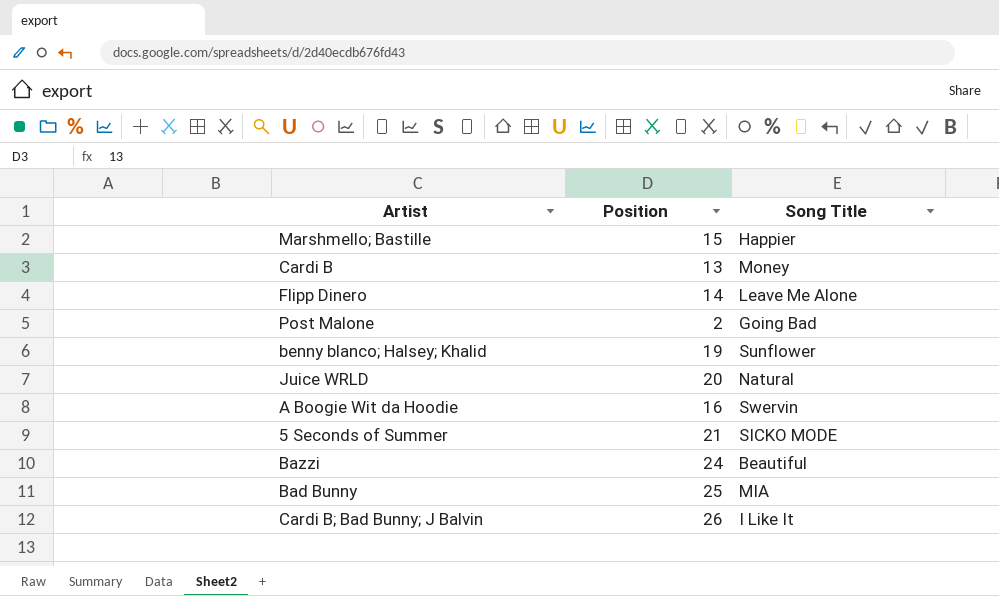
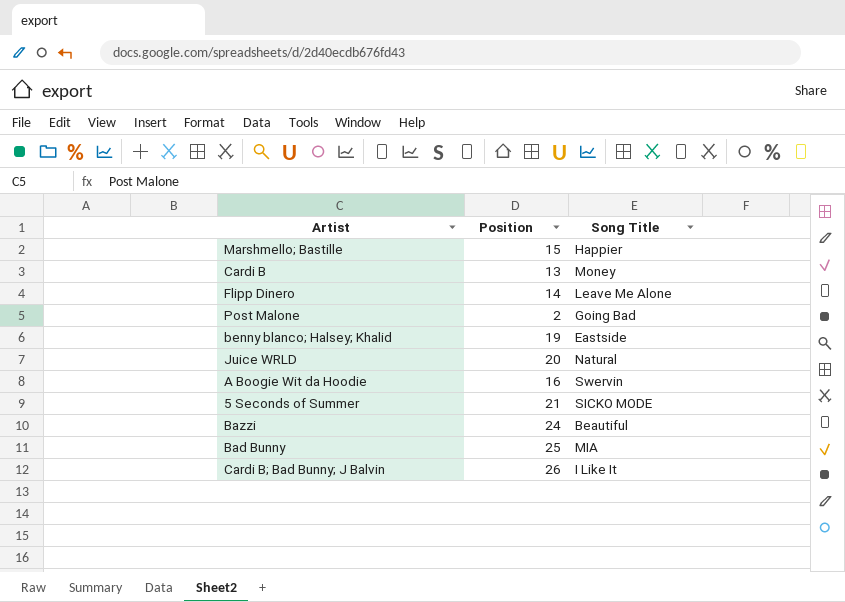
benny blanco; Halsey; Khalid | Song Title: Sunflower -> Eastside

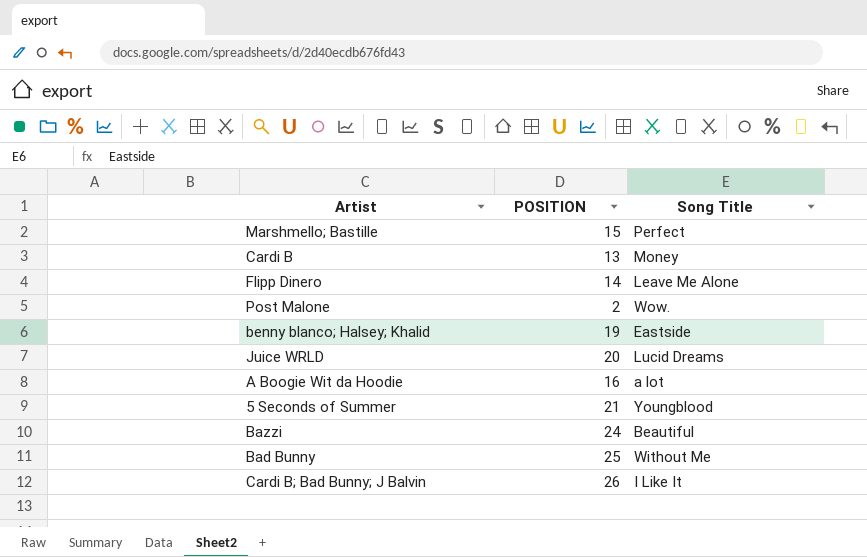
column name: Position -> POSITION
Marshmello; Bastille | Song Title: Happier -> Perfect
Post Malone | Song Title: Going Bad -> Wow.
Juice WRLD | Song Title: Natural -> Lucid Dreams
A Boogie Wit da Hoodie | Song Title: Swervin -> a lot
5 Seconds of Summer | Song Title: SICKO MODE -> Youngblood
Bad Bunny | Song Title: MIA -> Without Me

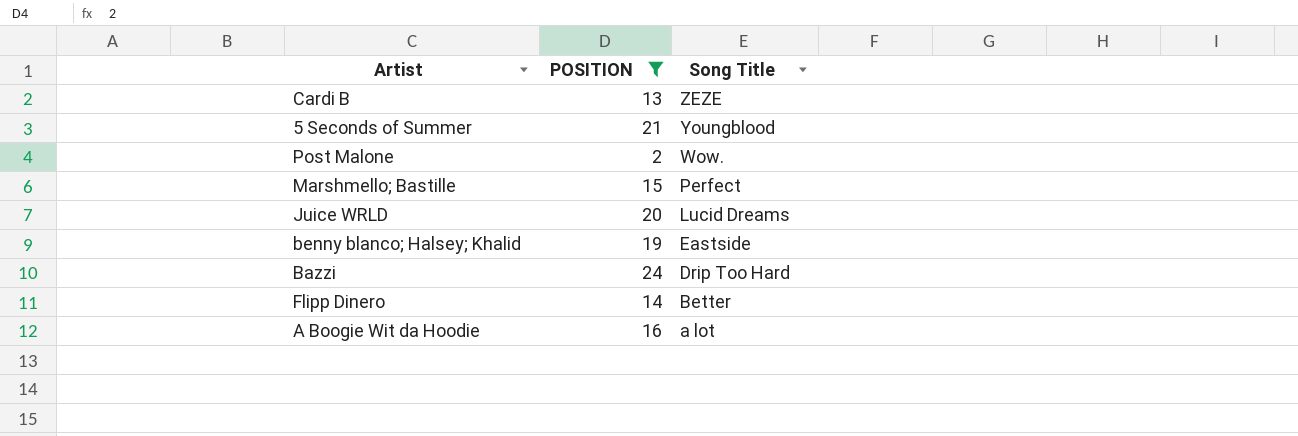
filter: none -> POSITION <= 24
row order: none -> Song Title descending
Cardi B | Song Title: Money -> ZEZE
Bazzi | Song Title: Beautiful -> Drip Too Hard
Flipp Dinero | Song Title: Leave Me Alone -> Better

